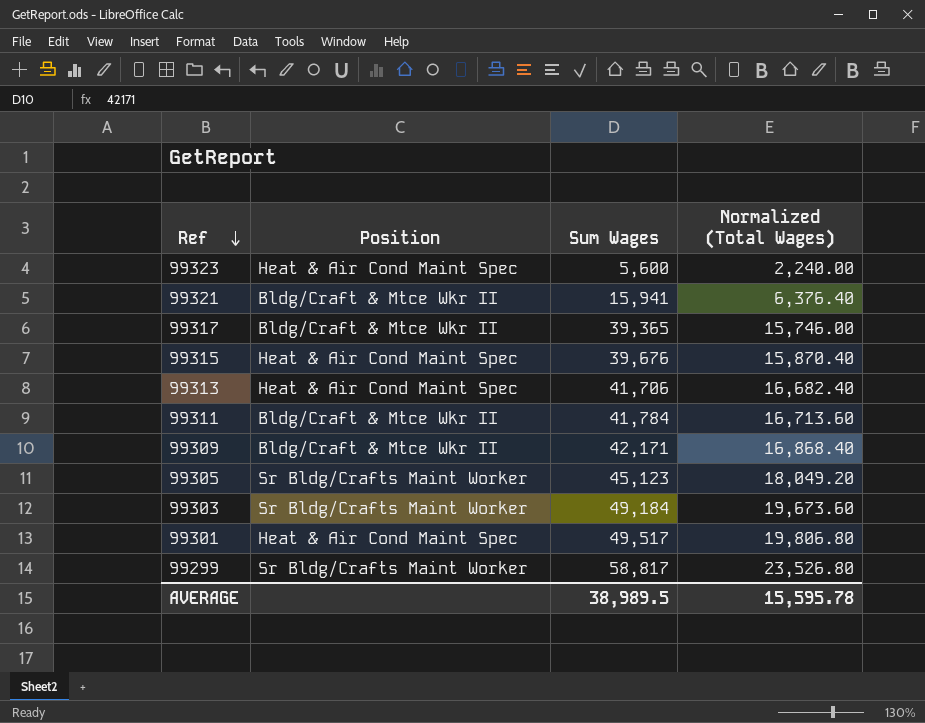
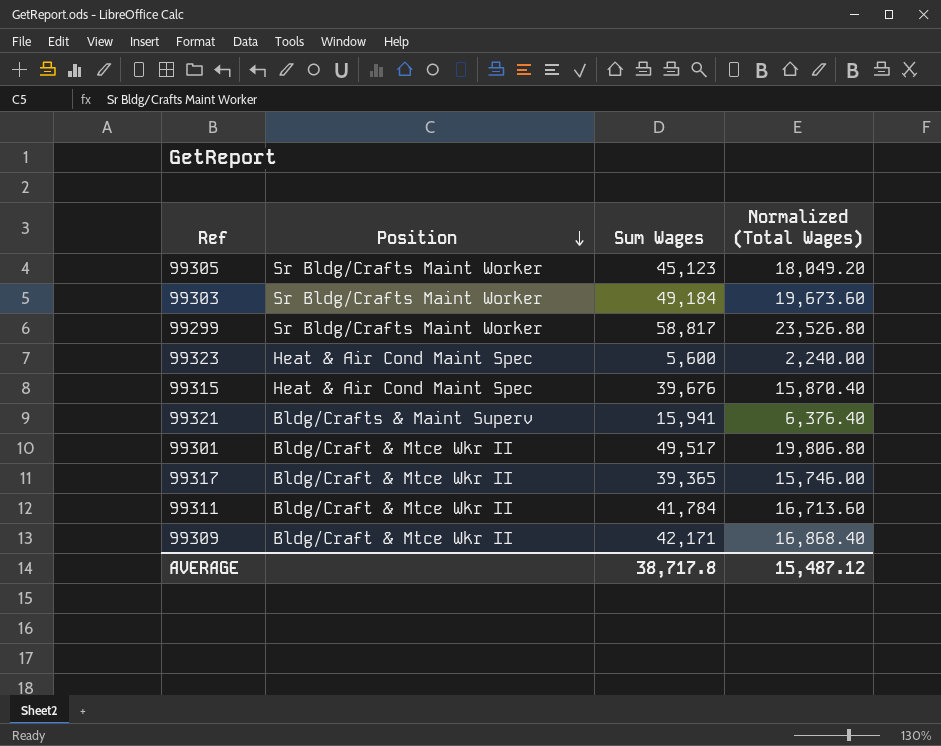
row order: Ref descending -> Position descending
row 99313: Heat & Air Cond Maint Spec | 41,706 | 16,682.40 -> none
99321 | Position: Bldg/Craft & Mtce Wkr II -> Bldg/Crafts & Maint Superv
99301 | Position: Heat & Air Cond Maint Spec -> Bldg/Craft & Mtce Wkr II
AVERAGE | Sum Wages: 38,989.5 -> 38,717.8
AVERAGE | Normalized (Total Wages): 15,595.78 -> 15,487.12

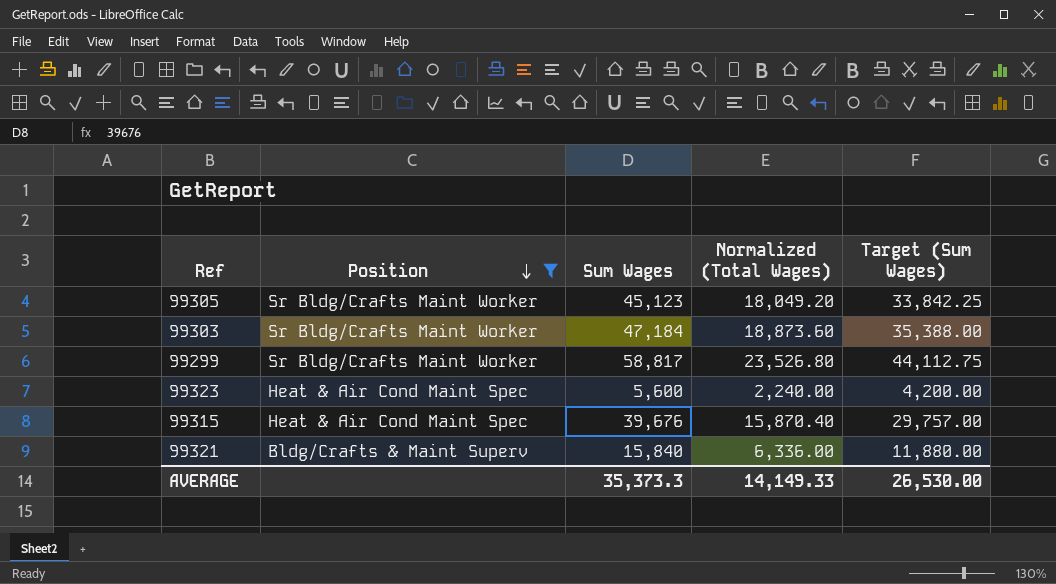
filter: none -> Position != Bldg/Craft & Mtce Wkr II
column Target (Sum Wages) | formula: none -> [Sum Wages] * 0.75
99303 | Sum Wages: 49,184 -> 47,184
99303 | Normalized (Total Wages): 19,673.60 -> 18,873.60
99321 | Sum Wages: 15,941 -> 15,840
99321 | Normalized (Total Wages): 6,376.40 -> 6,336.00
AVERAGE | Sum Wages: 38,717.8 -> 35,373.3
AVERAGE | Normalized (Total Wages): 15,487.12 -> 14,149.33

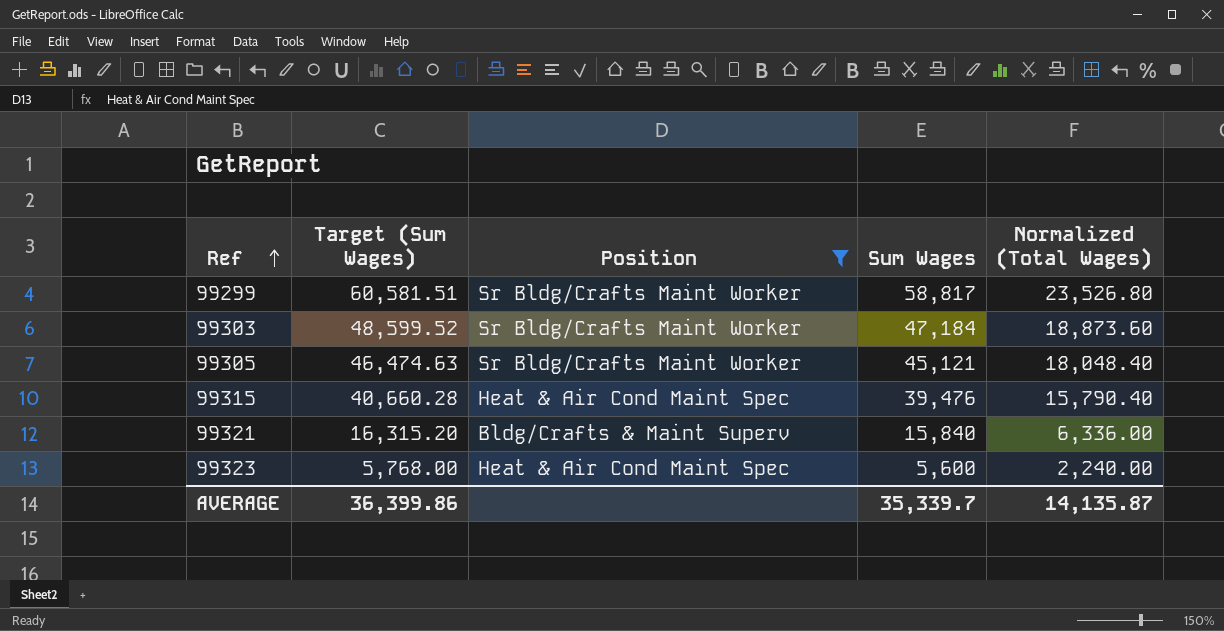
row order: Position descending -> Ref ascending
column Target (Sum Wages) | formula: [Sum Wages] * 0.75 -> [Sum Wages] * 1.03
column Target (Sum Wages) | position: 5 -> 2
99305 | Sum Wages: 45,123 -> 45,121
99305 | Normalized (Total Wages): 18,049.20 -> 18,048.40
99315 | Sum Wages: 39,676 -> 39,476
99315 | Normalized (Total Wages): 15,870.40 -> 15,790.40
AVERAGE | Target (Sum Wages): 26,530.00 -> 36,399.86
AVERAGE | Sum Wages: 35,373.3 -> 35,339.7
AVERAGE | Normalized (Total Wages): 14,149.33 -> 14,135.87

